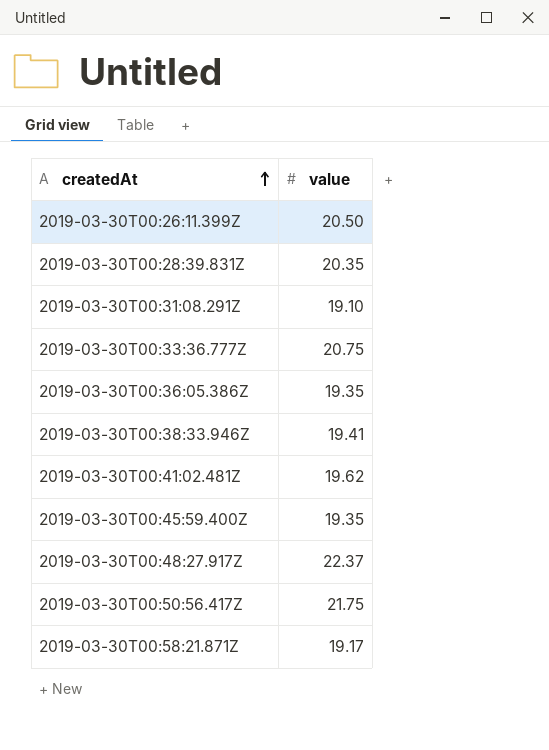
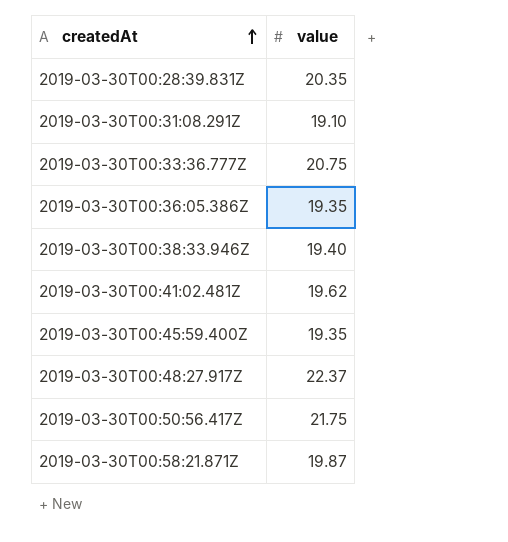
row 2019-03-30T00:26:11.399Z: 20.50 -> none
2019-03-30T00:38:33.946Z | value: 19.41 -> 19.40
2019-03-30T00:58:21.871Z | value: 19.17 -> 19.87

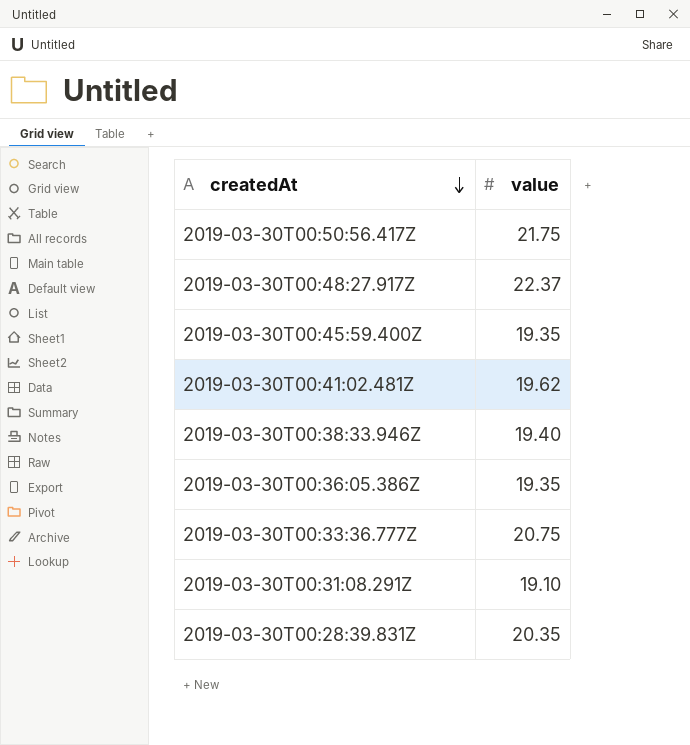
row order: createdAt ascending -> createdAt descending
row 2019-03-30T00:58:21.871Z: 19.87 -> none

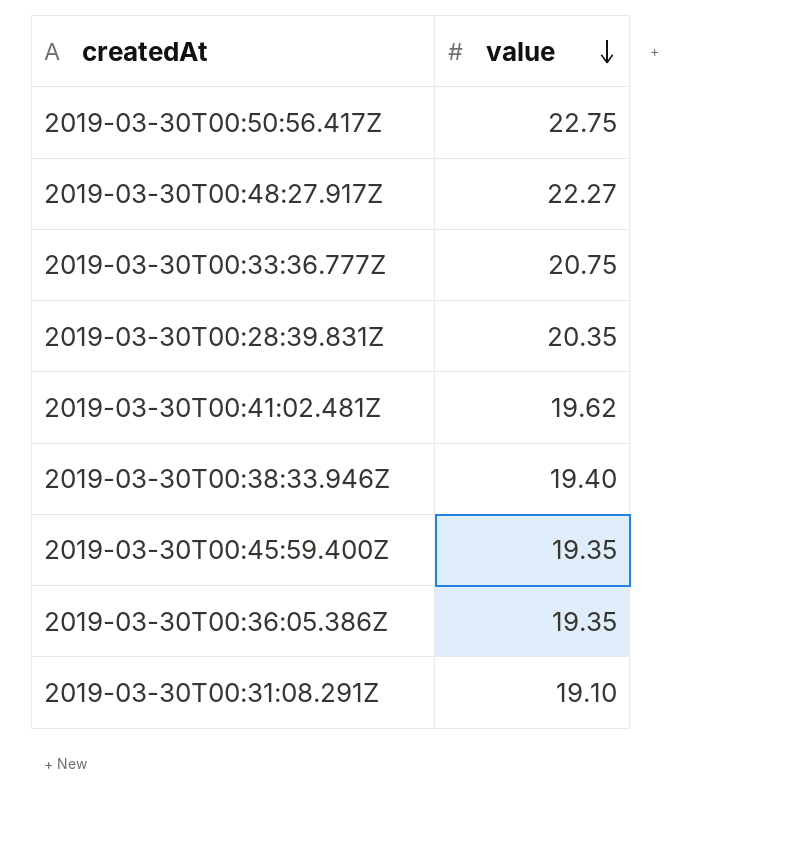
row order: createdAt descending -> value descending
2019-03-30T00:50:56.417Z | value: 21.75 -> 22.75
2019-03-30T00:48:27.917Z | value: 22.37 -> 22.27

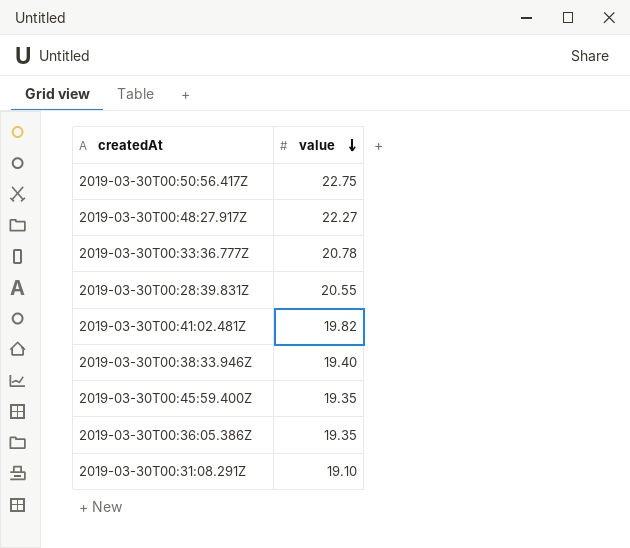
2019-03-30T00:33:36.777Z | value: 20.75 -> 20.78
2019-03-30T00:28:39.831Z | value: 20.35 -> 20.55
2019-03-30T00:41:02.481Z | value: 19.62 -> 19.82

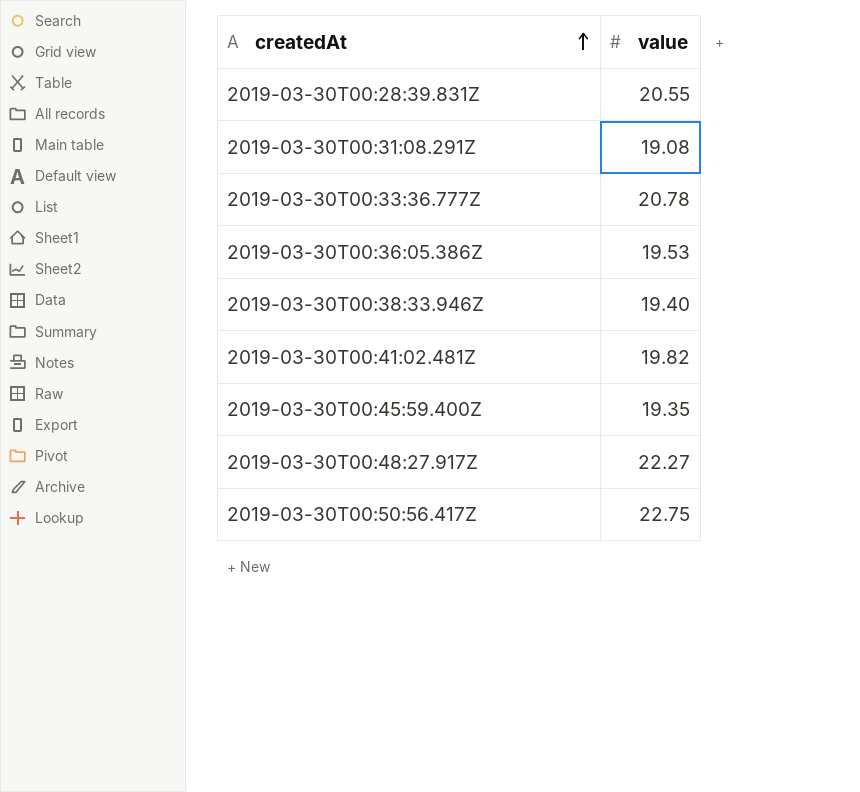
row order: value descending -> createdAt ascending
2019-03-30T00:31:08.291Z | value: 19.10 -> 19.08
2019-03-30T00:36:05.386Z | value: 19.35 -> 19.53

